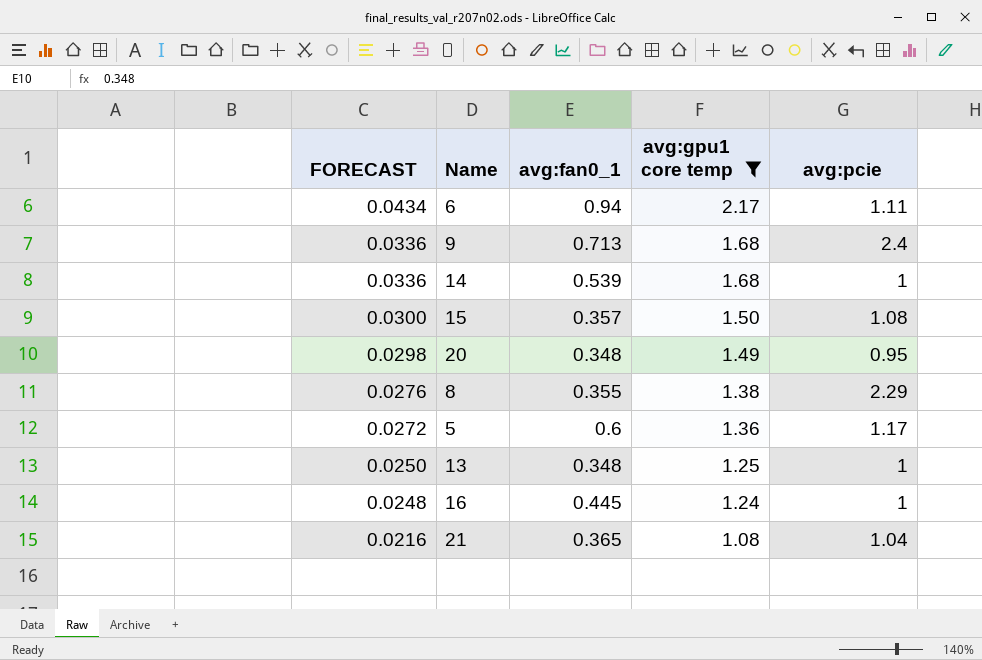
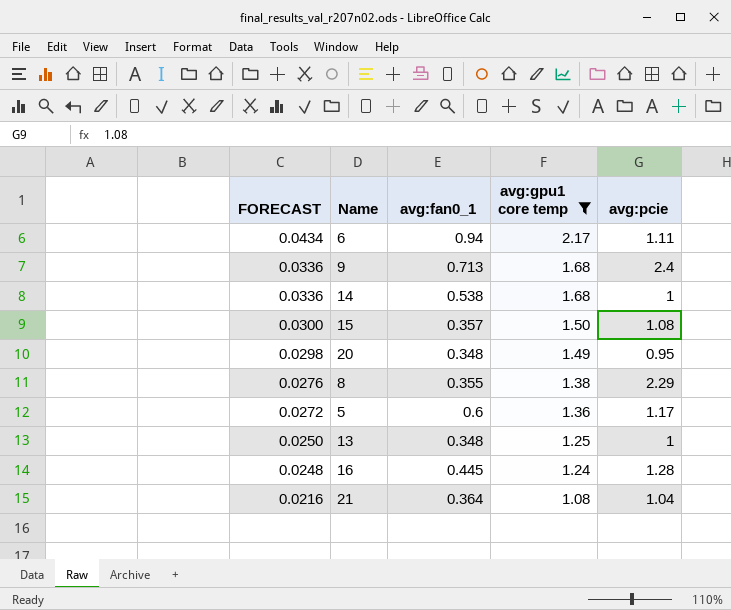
14 | avg:fan0_1: 0.539 -> 0.538
16 | avg:pcie: 1 -> 1.28
21 | avg:fan0_1: 0.365 -> 0.364

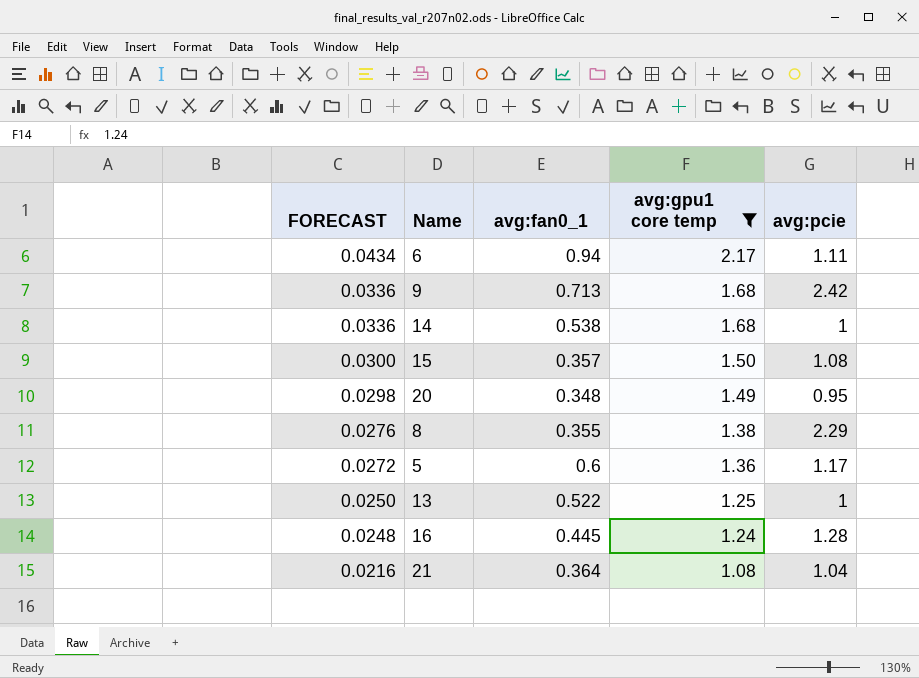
9 | avg:pcie: 2.4 -> 2.42
13 | avg:fan0_1: 0.348 -> 0.522

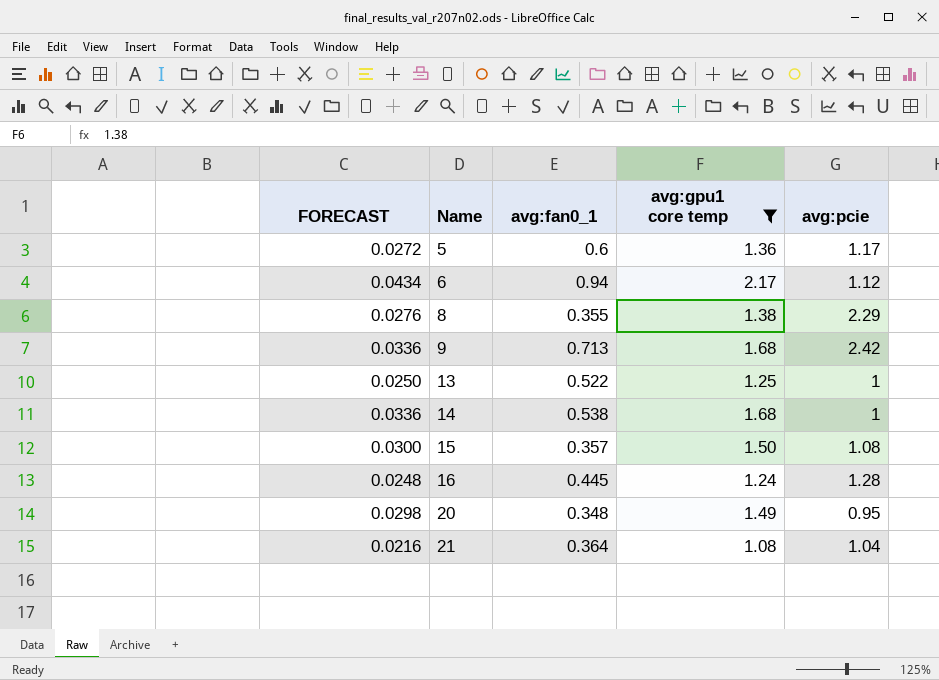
row order: FORECAST descending -> Name ascending
6 | avg:pcie: 1.11 -> 1.12

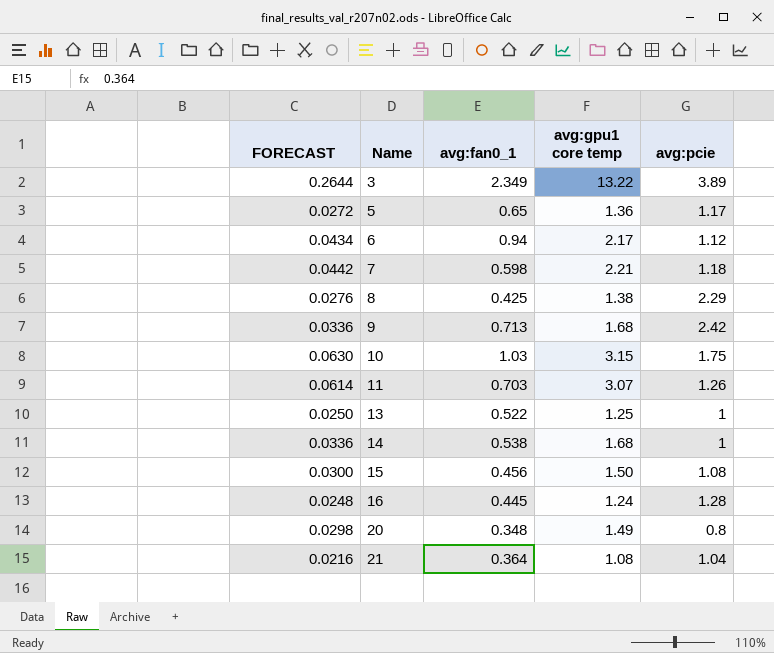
filter: avg:gpu1 core temp <= 2.17 -> none
5 | avg:fan0_1: 0.6 -> 0.65
8 | avg:fan0_1: 0.355 -> 0.425
15 | avg:fan0_1: 0.357 -> 0.456
20 | avg:pcie: 0.95 -> 0.8

